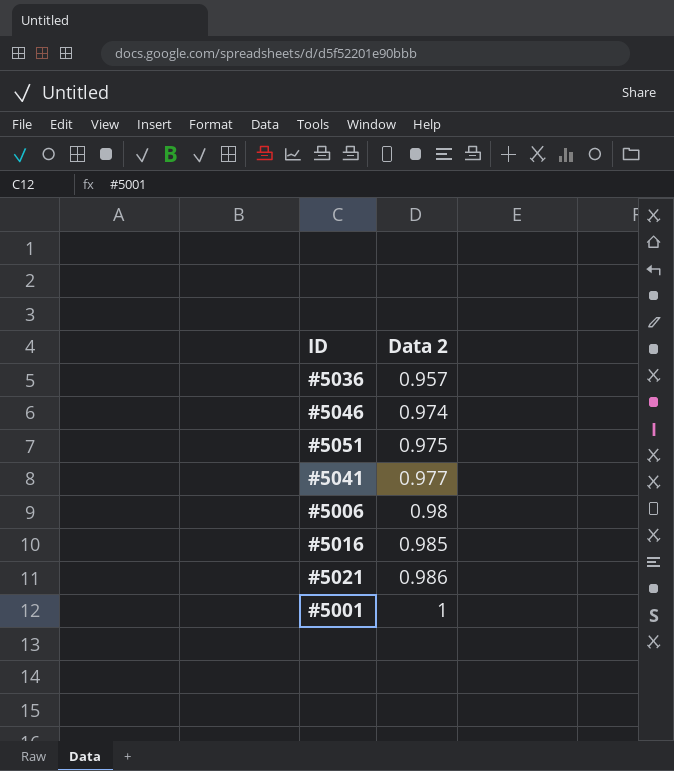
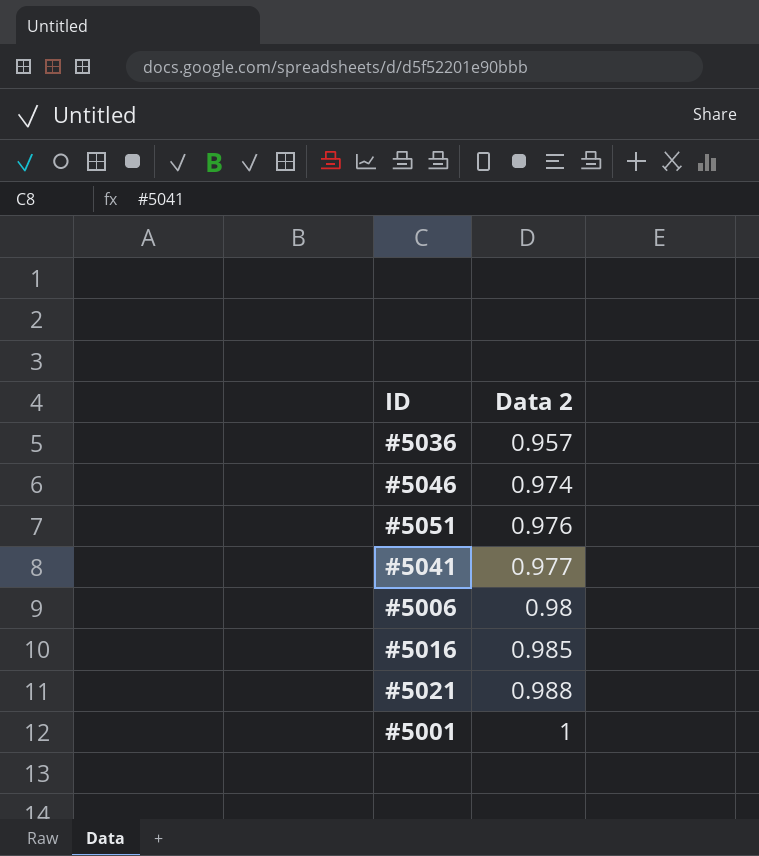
#5051 | Data 2: 0.975 -> 0.976
#5021 | Data 2: 0.986 -> 0.988

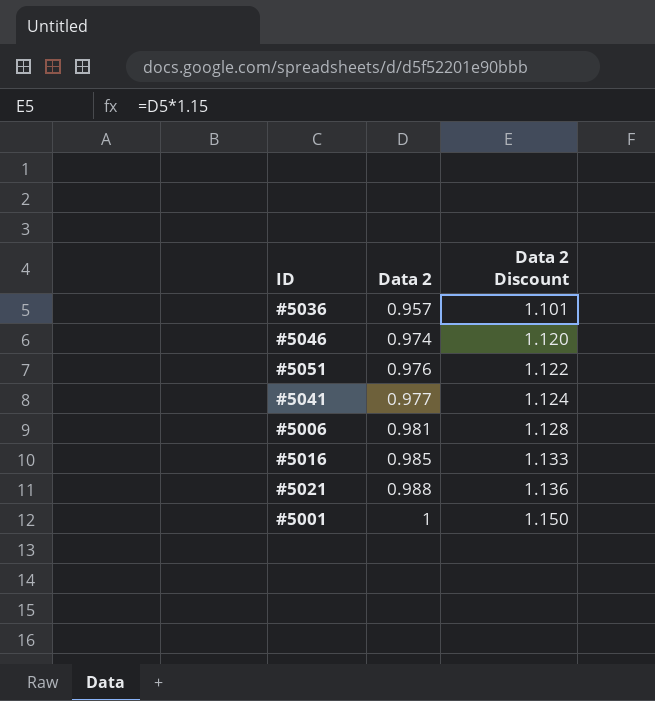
column Data 2 Discount | formula: none -> [Data 2] * 1.15
#5006 | Data 2: 0.98 -> 0.981

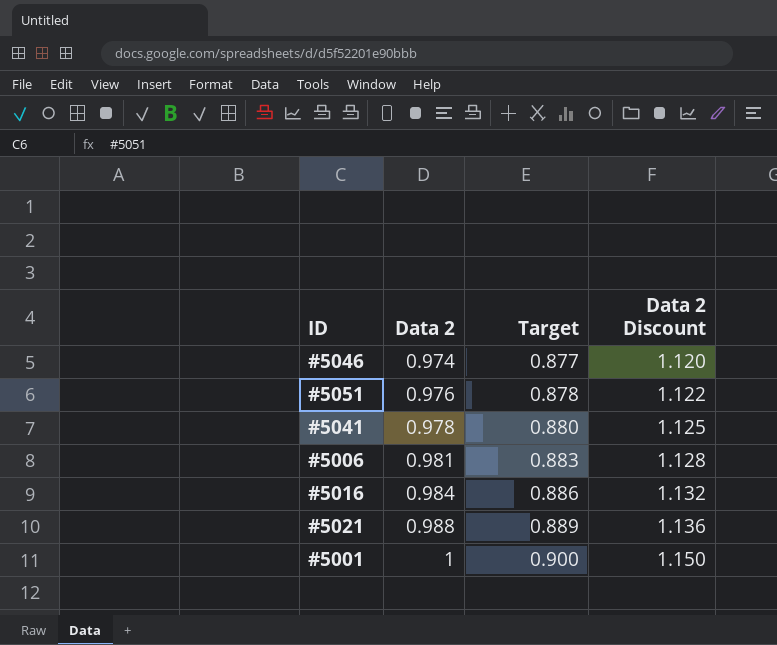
column Target | formula: none -> [Data 2] * 0.9
row #5036: 0.957 | 1.101 -> none
#5041 | Data 2: 0.977 -> 0.978
#5041 | Data 2 Discount: 1.124 -> 1.125
#5016 | Data 2: 0.985 -> 0.984
#5016 | Data 2 Discount: 1.133 -> 1.132

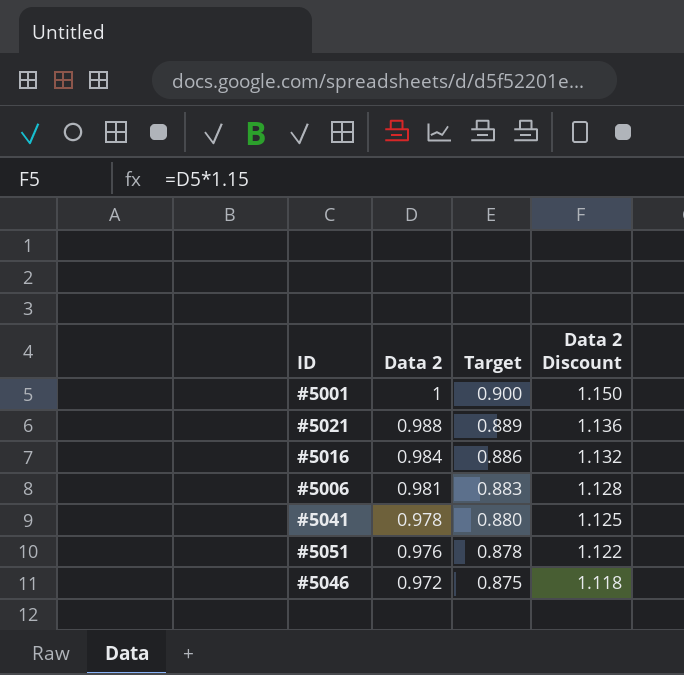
row order: Data 2 ascending -> Data 2 descending
#5046 | Data 2: 0.974 -> 0.972
#5046 | Target: 0.877 -> 0.875
#5046 | Data 2 Discount: 1.120 -> 1.118

